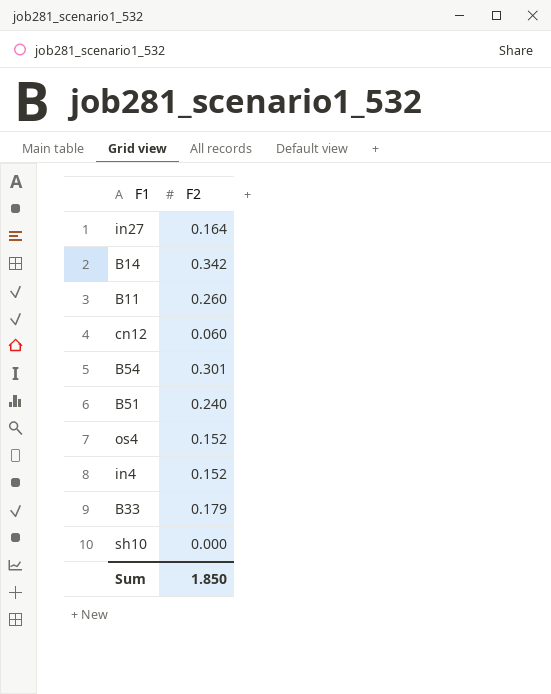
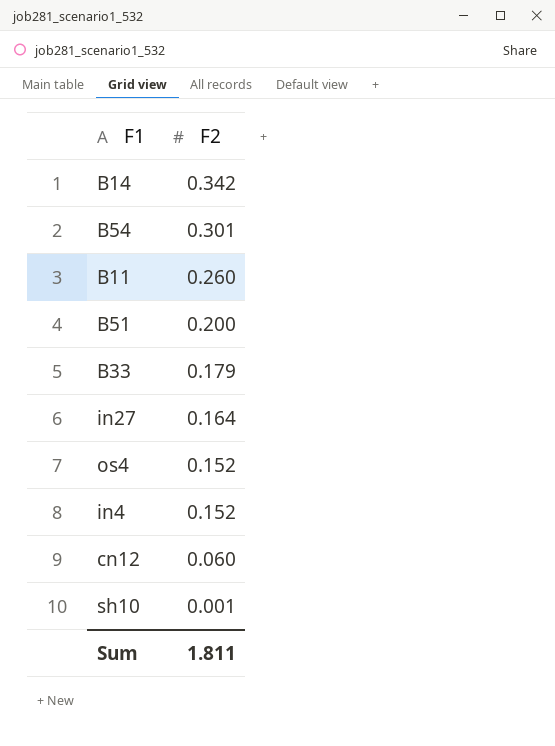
row order: none -> F2 descending
B51 | F2: 0.240 -> 0.200
sh10 | F2: 0.000 -> 0.001
Sum | F2: 1.850 -> 1.811

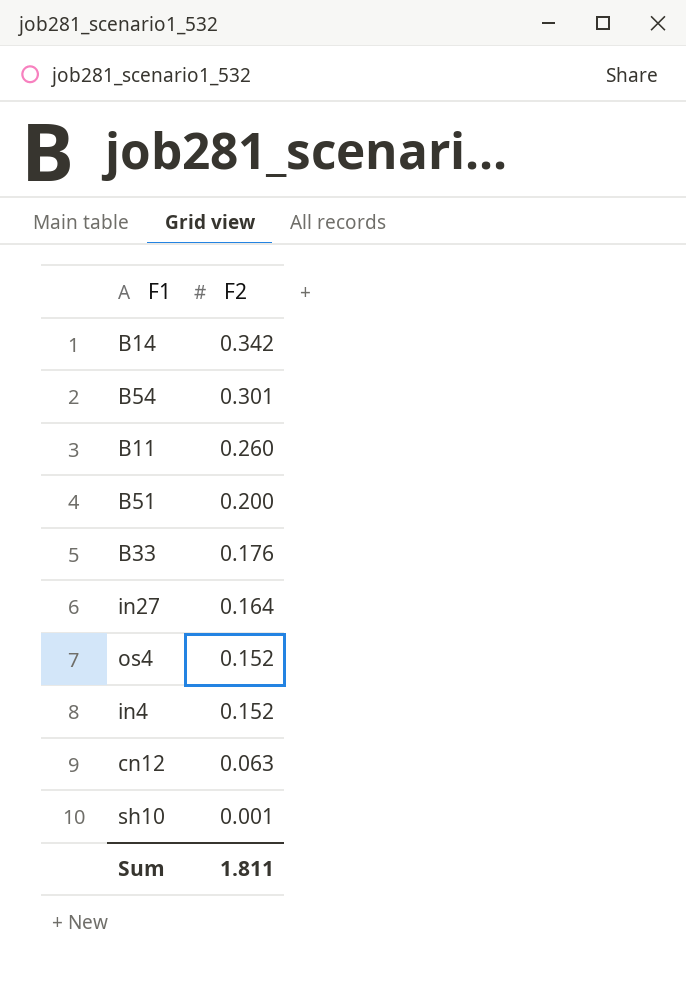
B33 | F2: 0.179 -> 0.176
cn12 | F2: 0.060 -> 0.063

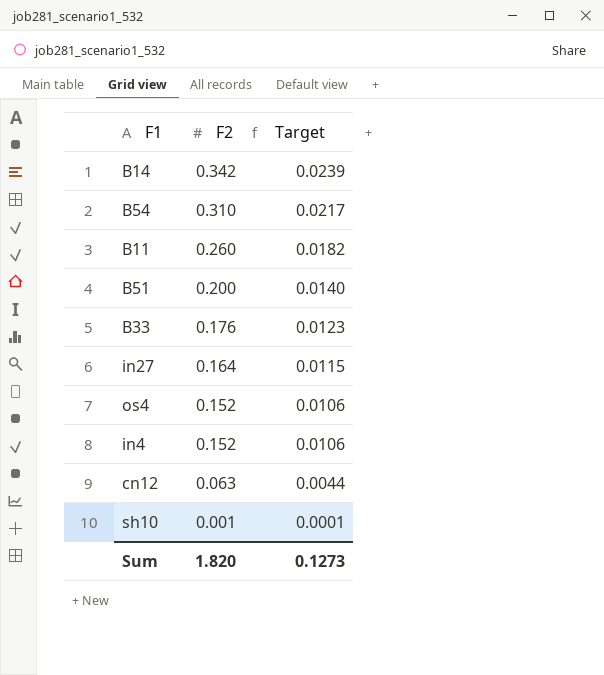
column Target | formula: none -> [F2] * 0.07
B54 | F2: 0.301 -> 0.310
Sum | F2: 1.811 -> 1.820

